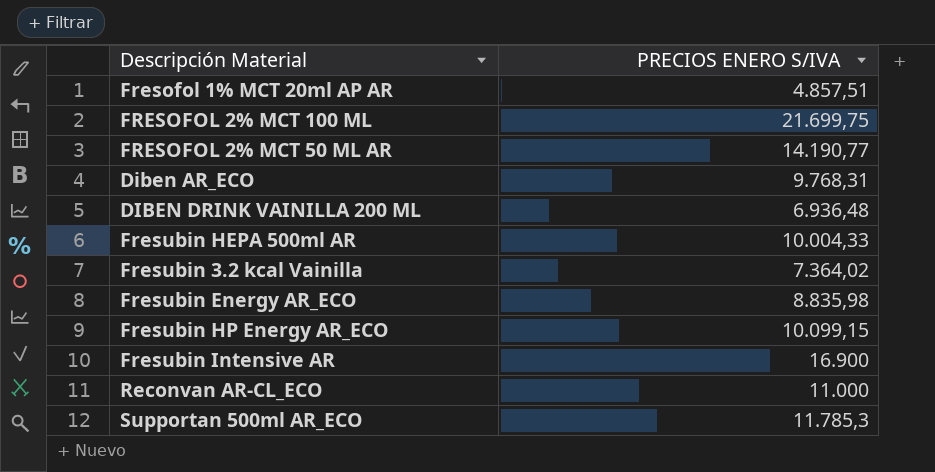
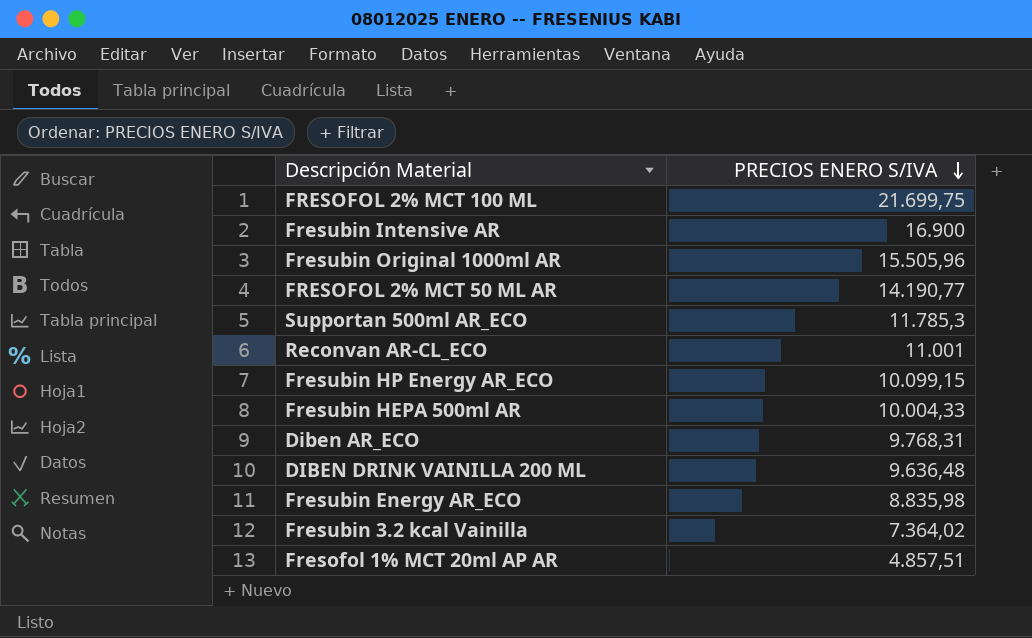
row order: none -> PRECIOS ENERO S/IVA descending
row Fresubin Original 1000ml AR: none -> 15.505,96
Reconvan AR-CL_ECO | PRECIOS ENERO S/IVA: 11.000 -> 11.001
DIBEN DRINK VAINILLA 200 ML | PRECIOS ENERO S/IVA: 6.936,48 -> 9.636,48

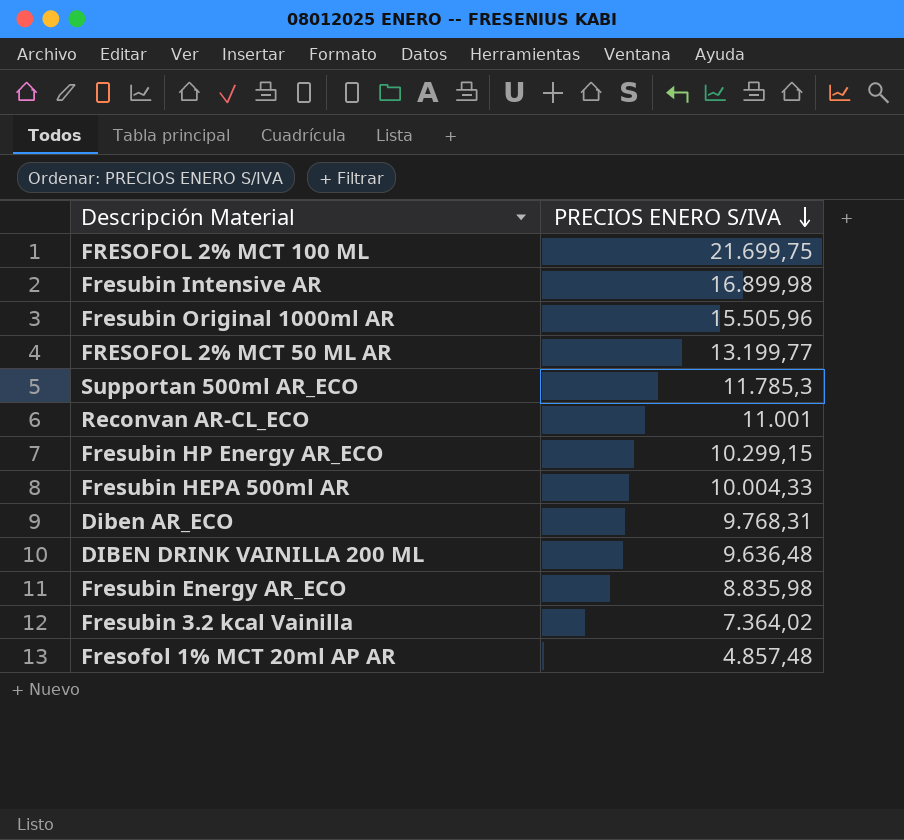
Fresubin Intensive AR | PRECIOS ENERO S/IVA: 16.900 -> 16.899,98
FRESOFOL 2% MCT 50 ML AR | PRECIOS ENERO S/IVA: 14.190,77 -> 13.199,77
Fresubin HP Energy AR_ECO | PRECIOS ENERO S/IVA: 10.099,15 -> 10.299,15
Fresofol 1% MCT 20ml AP AR | PRECIOS ENERO S/IVA: 4.857,51 -> 4.857,48

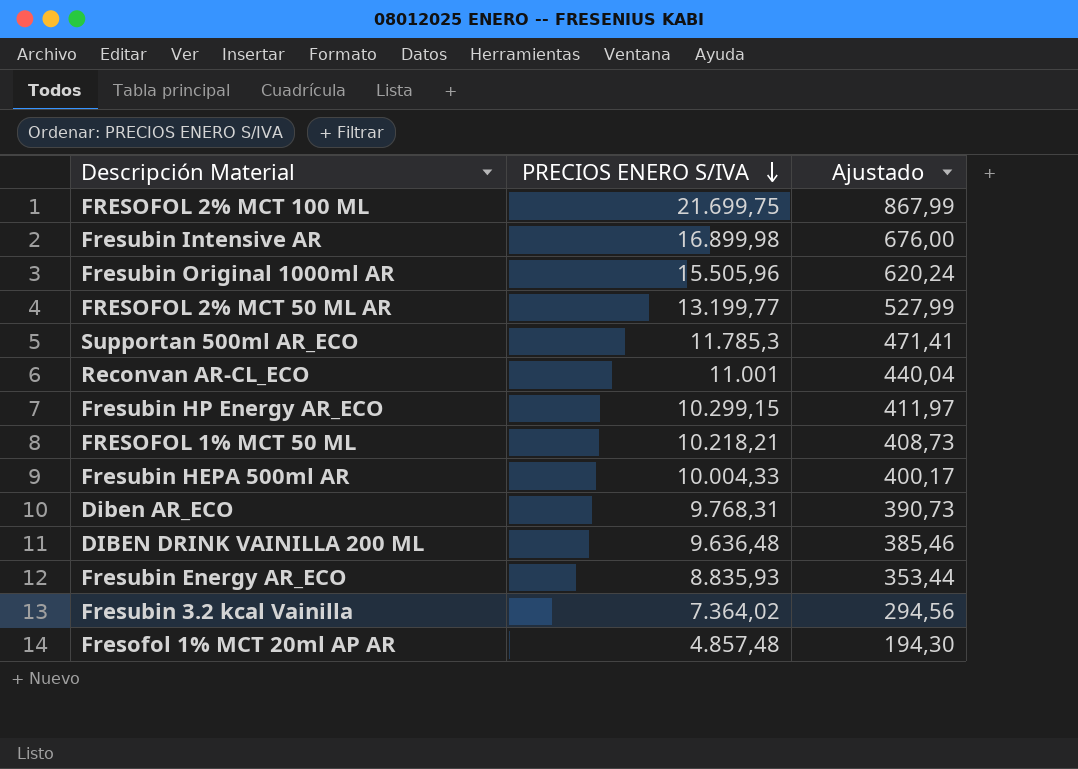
column Ajustado | formula: none -> [PRECIOS ENERO S/IVA] * 0,04
row FRESOFOL 1% MCT 50 ML: none -> 10.218,21 | 408,73
Fresubin Energy AR_ECO | PRECIOS ENERO S/IVA: 8.835,98 -> 8.835,93

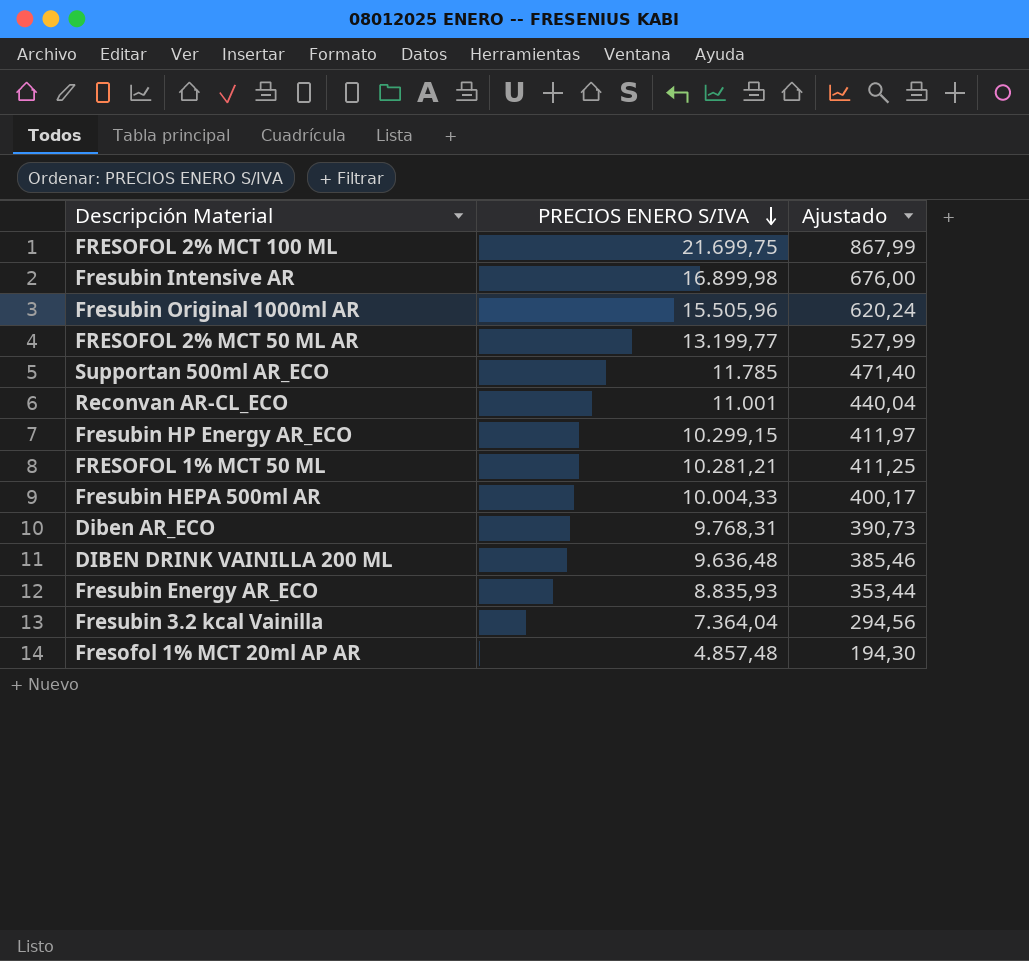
Supportan 500ml AR_ECO | PRECIOS ENERO S/IVA: 11.785,3 -> 11.785
Supportan 500ml AR_ECO | Ajustado: 471,41 -> 471,40
FRESOFOL 1% MCT 50 ML | PRECIOS ENERO S/IVA: 10.218,21 -> 10.281,21
FRESOFOL 1% MCT 50 ML | Ajustado: 408,73 -> 411,25
Fresubin 3.2 kcal Vainilla | PRECIOS ENERO S/IVA: 7.364,02 -> 7.364,04

